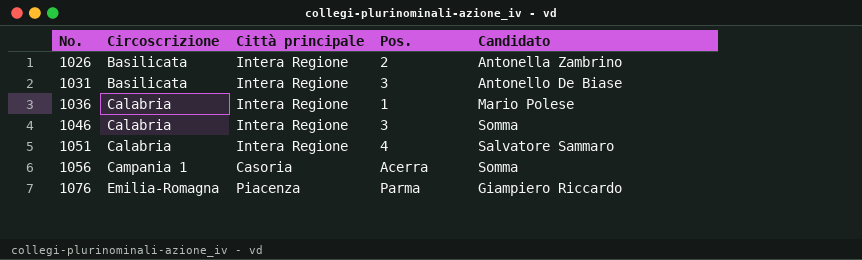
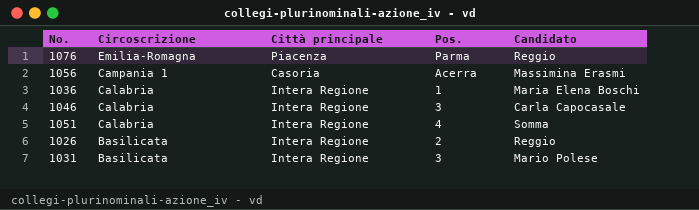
row order: No. ascending -> Circoscrizione descending
1076 | Candidato: Giampiero Riccardo -> Reggio
1056 | Candidato: Somma -> Massimina Erasmi
1036 | Candidato: Mario Polese -> Maria Elena Boschi
1046 | Candidato: Somma -> Carla Capocasale
1051 | Candidato: Salvatore Sammaro -> Somma
1026 | Candidato: Antonella Zambrino -> Reggio
1031 | Candidato: Antonello De Biase -> Mario Polese

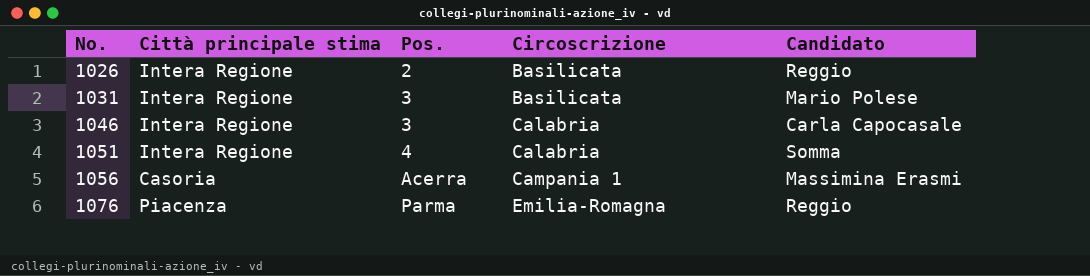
row order: Circoscrizione descending -> No. ascending
column name: Città principale -> Città principale stima
column Circoscrizione | position: 2 -> 4
row 1036: Calabria | Intera Regione | 1 | Maria Elena Boschi -> none

